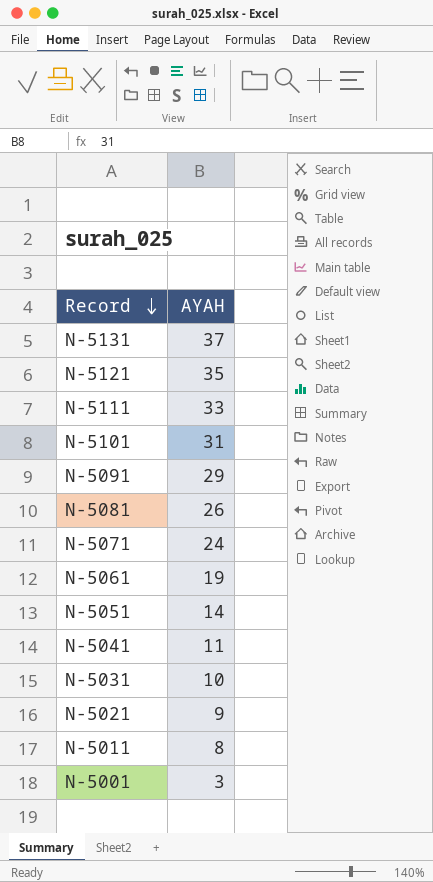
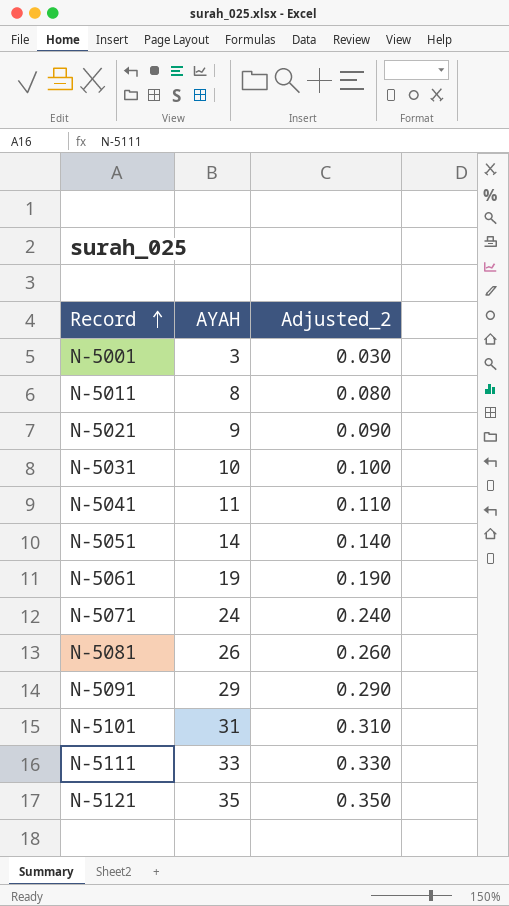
row order: Record descending -> Record ascending
column Adjusted_2 | formula: none -> [AYAH] * 0.01
row N-5131: 37 -> none

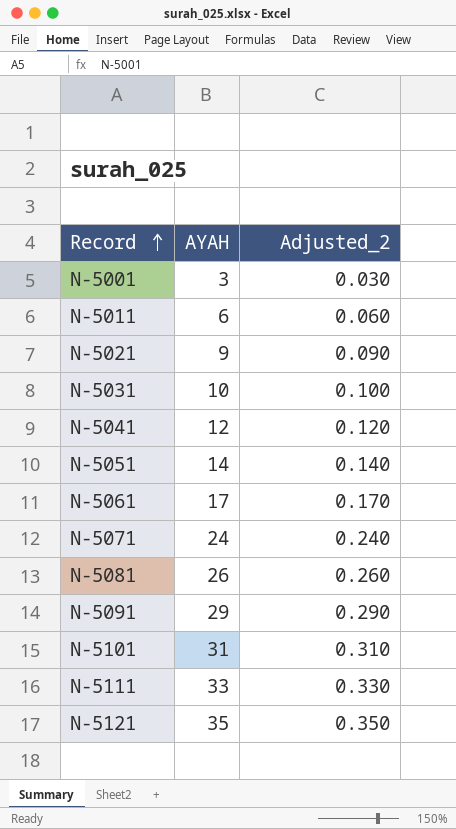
N-5011 | AYAH: 8 -> 6
N-5011 | Adjusted_2: 0.080 -> 0.060
N-5041 | AYAH: 11 -> 12
N-5041 | Adjusted_2: 0.110 -> 0.120
N-5061 | AYAH: 19 -> 17
N-5061 | Adjusted_2: 0.190 -> 0.170

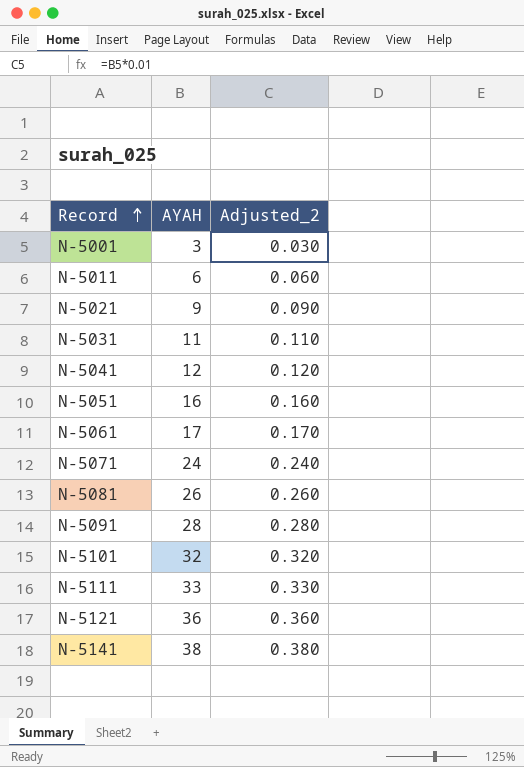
N-5031 | AYAH: 10 -> 11
N-5031 | Adjusted_2: 0.100 -> 0.110
N-5051 | AYAH: 14 -> 16
N-5051 | Adjusted_2: 0.140 -> 0.160
N-5091 | AYAH: 29 -> 28
N-5091 | Adjusted_2: 0.290 -> 0.280
N-5101 | AYAH: 31 -> 32
N-5101 | Adjusted_2: 0.310 -> 0.320
N-5121 | AYAH: 35 -> 36
N-5121 | Adjusted_2: 0.350 -> 0.360
row N-5141: none -> 38 | 0.380

